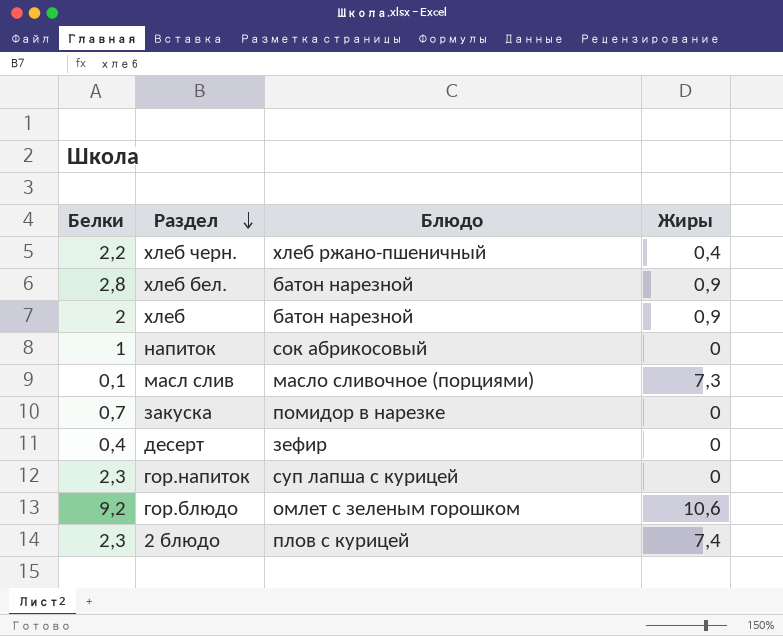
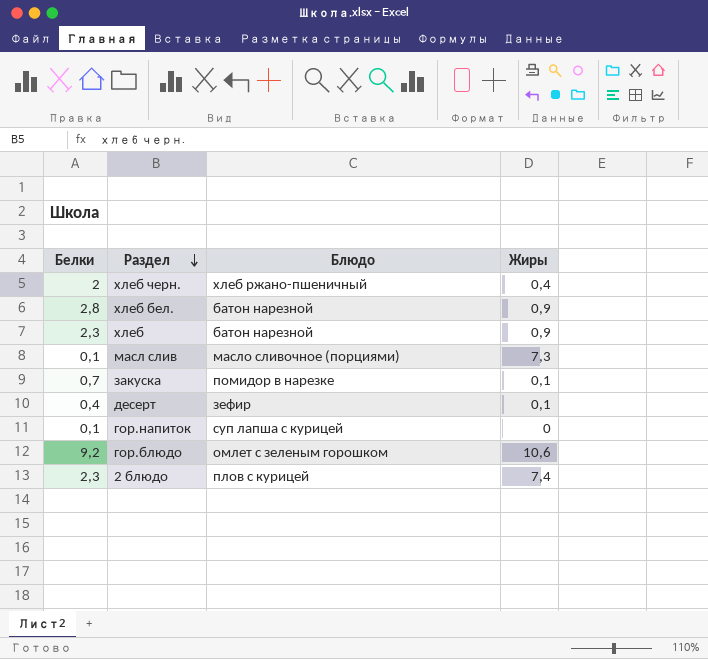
row напиток: 1 | сок абрикосовый | 0 -> none
хлеб черн. | Белки: 2,2 -> 2
хлеб | Белки: 2 -> 2,3
закуска | Жиры: 0 -> 0,1
десерт | Жиры: 0 -> 0,1
гор.напиток | Белки: 2,3 -> 0,1

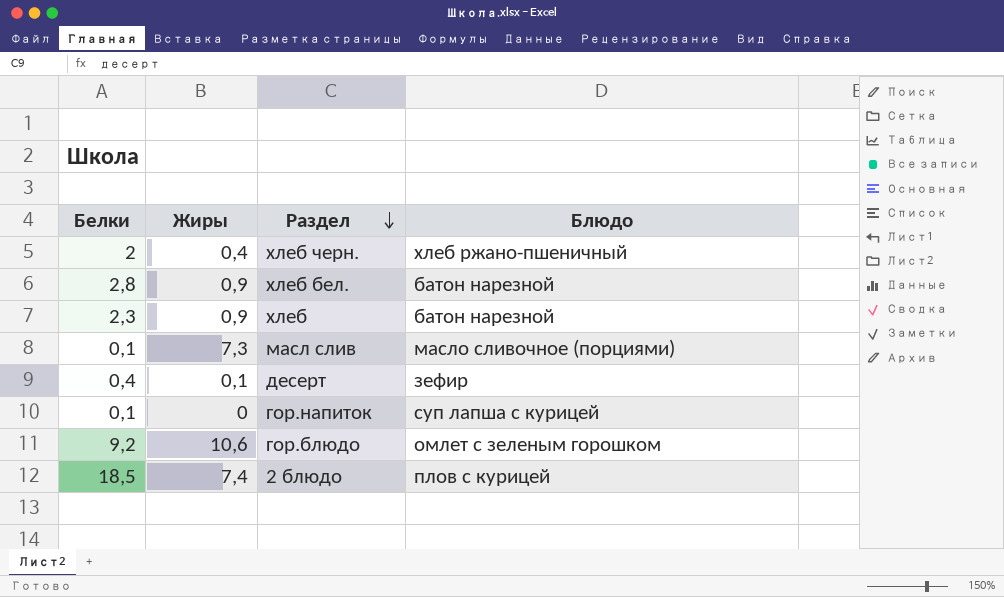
column Жиры | position: 4 -> 2
row закуска: 0,7 | помидор в нарезке | 0,1 -> none
2 блюдо | Белки: 2,3 -> 18,5

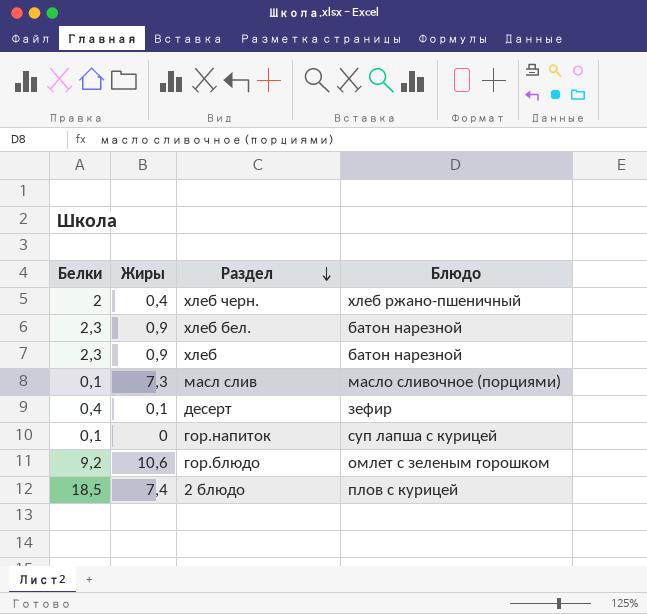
хлеб бел. | Белки: 2,8 -> 2,3

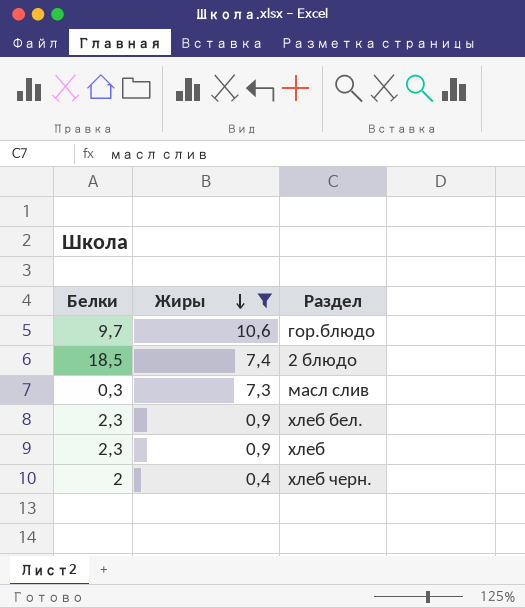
filter: none -> Жиры >= 0,4
row order: Раздел descending -> Жиры descending
column Блюдо | position: 4 -> none
гор.блюдо | Белки: 9,2 -> 9,7
масл слив | Белки: 0,1 -> 0,3

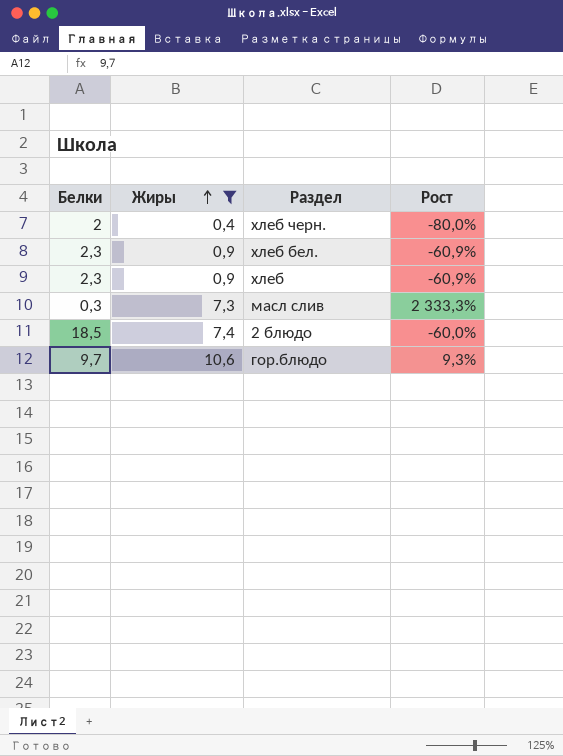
row order: Жиры descending -> Жиры ascending
column Рост | formula: none -> ([Жиры] - [Белки]) / [Белки]

